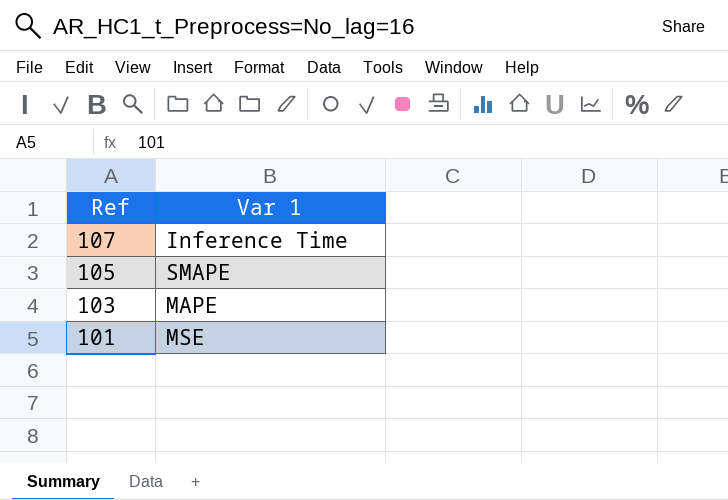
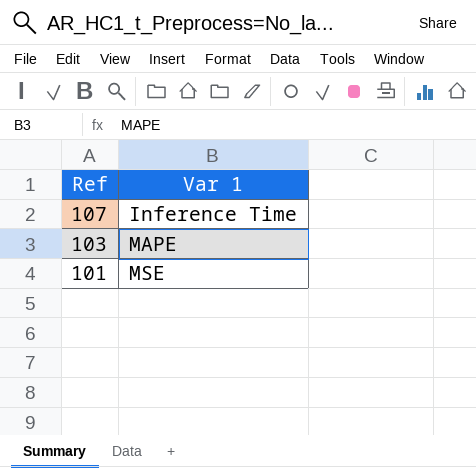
row 105: SMAPE -> none

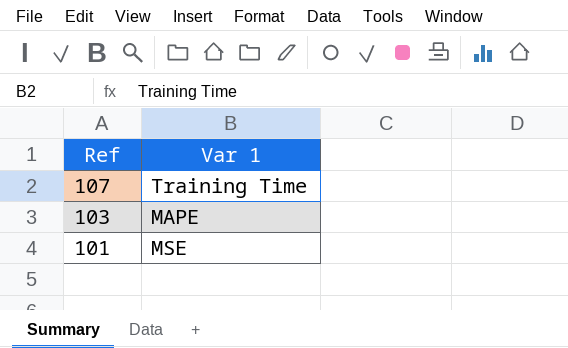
107 | Var 1: Inference Time -> Training Time

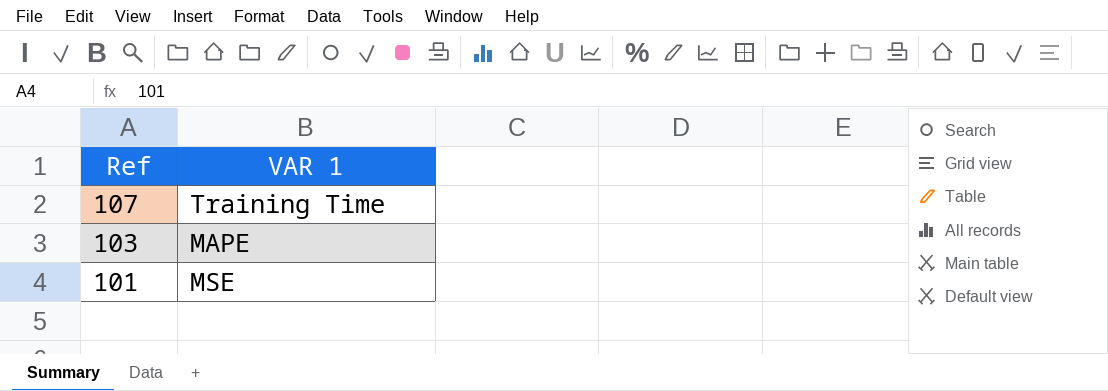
column name: Var 1 -> VAR 1

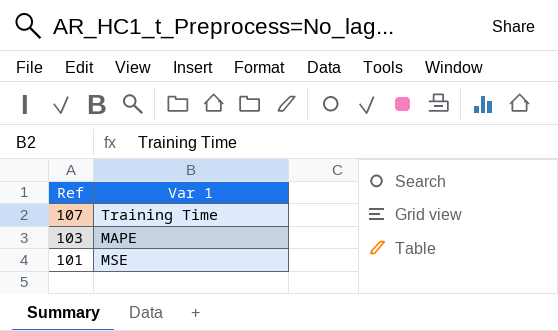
column name: VAR 1 -> Var 1

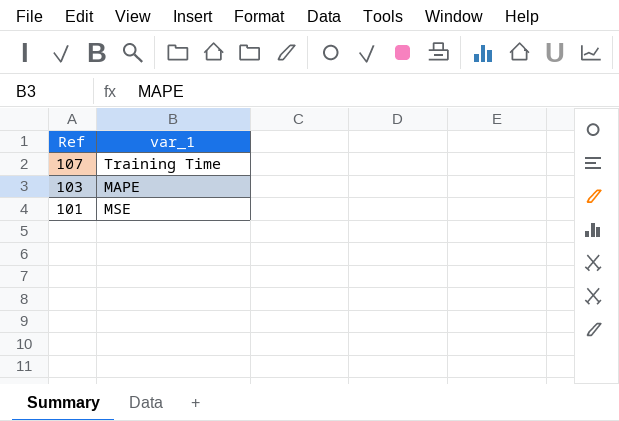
column name: Var 1 -> var_1

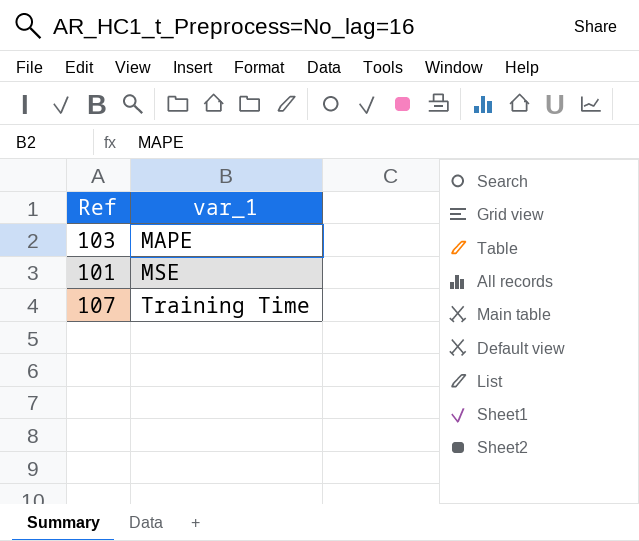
row order: Ref descending -> var_1 ascending

